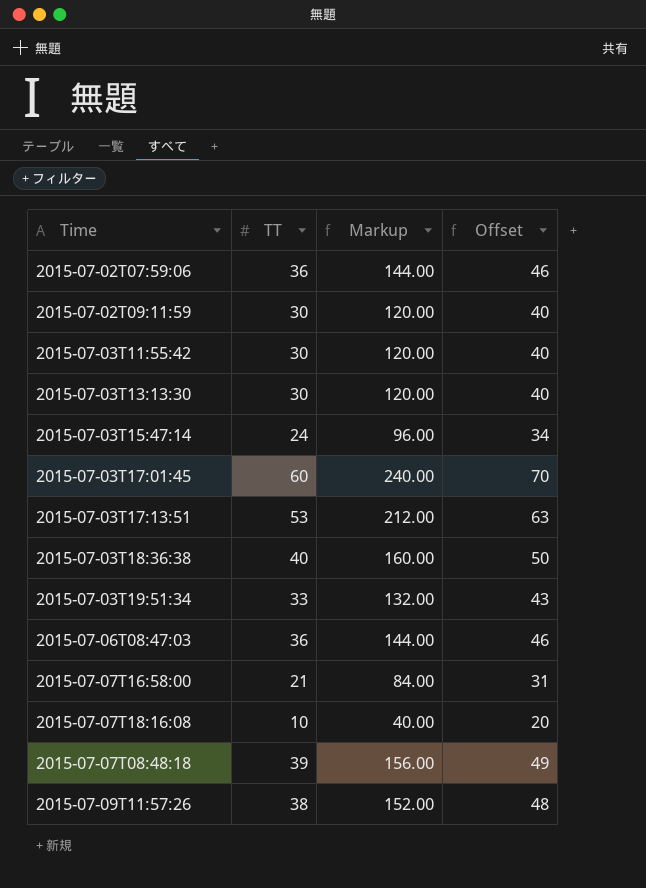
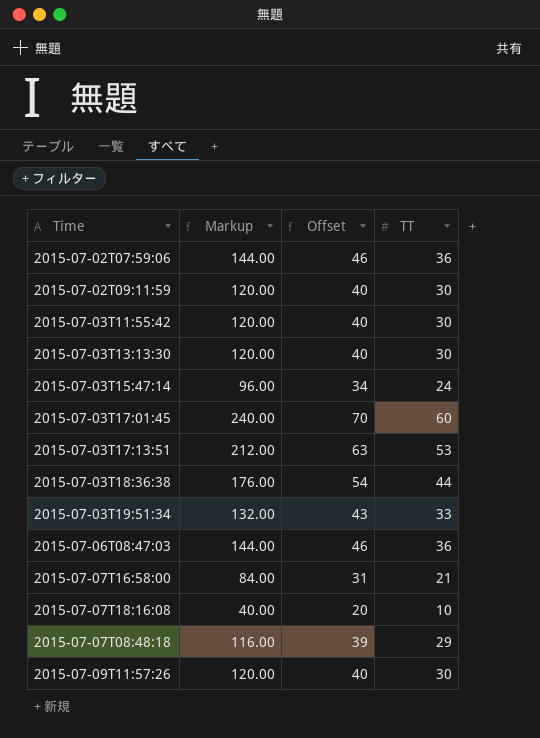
column TT | position: 2 -> 4
2015-07-03T18:36:38 | Markup: 160.00 -> 176.00
2015-07-03T18:36:38 | Offset: 50 -> 54
2015-07-03T18:36:38 | TT: 40 -> 44
2015-07-07T08:48:18 | Markup: 156.00 -> 116.00
2015-07-07T08:48:18 | Offset: 49 -> 39
2015-07-07T08:48:18 | TT: 39 -> 29
2015-07-09T11:57:26 | Markup: 152.00 -> 120.00
2015-07-09T11:57:26 | Offset: 48 -> 40
2015-07-09T11:57:26 | TT: 38 -> 30

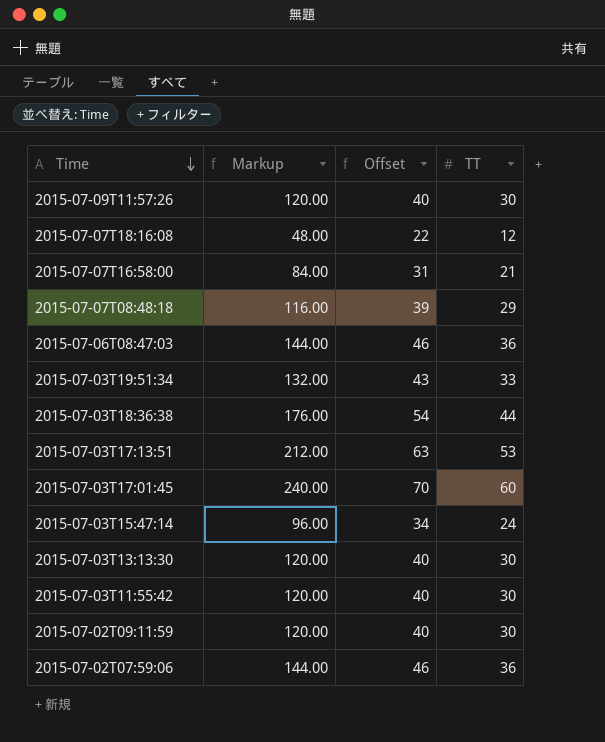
row order: none -> Time descending
2015-07-07T18:16:08 | Markup: 40.00 -> 48.00
2015-07-07T18:16:08 | Offset: 20 -> 22
2015-07-07T18:16:08 | TT: 10 -> 12

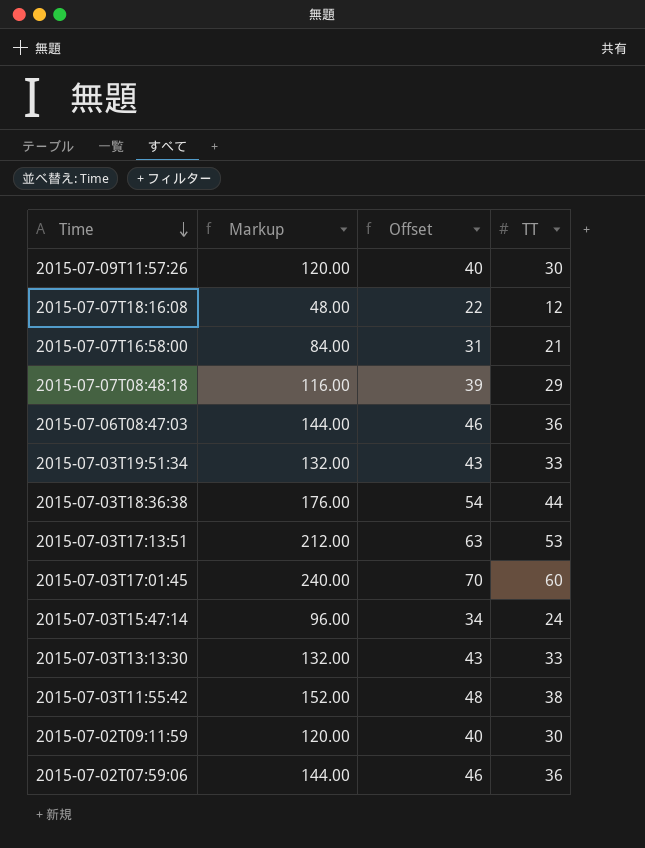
2015-07-03T13:13:30 | Markup: 120.00 -> 132.00
2015-07-03T13:13:30 | Offset: 40 -> 43
2015-07-03T13:13:30 | TT: 30 -> 33
2015-07-03T11:55:42 | Markup: 120.00 -> 152.00
2015-07-03T11:55:42 | Offset: 40 -> 48
2015-07-03T11:55:42 | TT: 30 -> 38

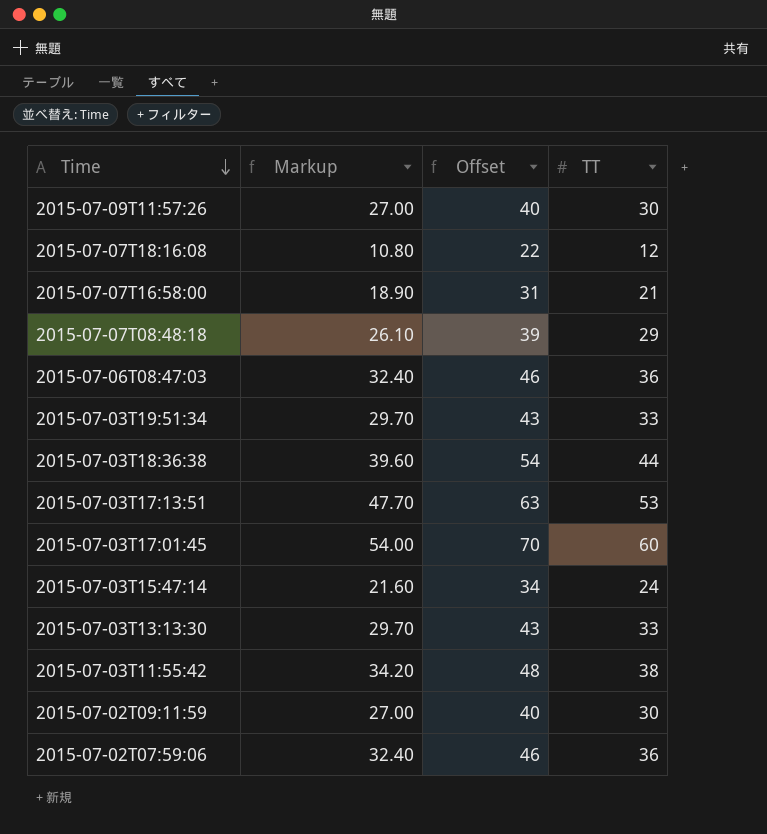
column Markup | formula: [TT] * 4 -> [TT] * 0.9

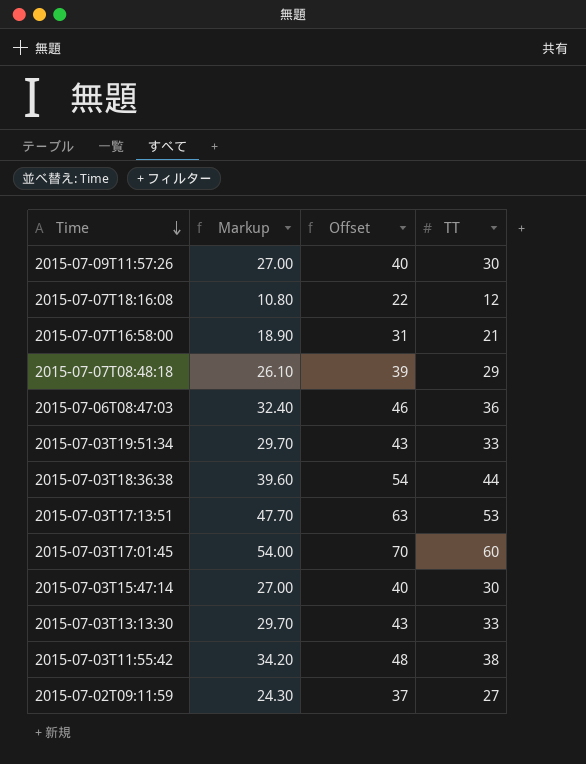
row 2015-07-02T07:59:06: 32.40 | 46 | 36 -> none
2015-07-03T15:47:14 | Markup: 21.60 -> 27.00
2015-07-03T15:47:14 | Offset: 34 -> 40
2015-07-03T15:47:14 | TT: 24 -> 30
2015-07-02T09:11:59 | Markup: 27.00 -> 24.30
2015-07-02T09:11:59 | Offset: 40 -> 37
2015-07-02T09:11:59 | TT: 30 -> 27

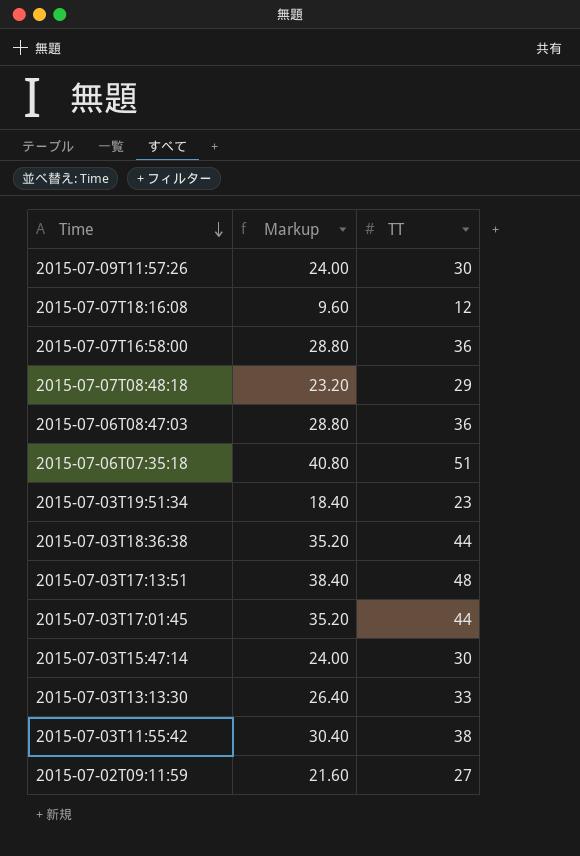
column Offset | formula: [TT] + 10 -> none
column Markup | formula: [TT] * 0.9 -> [TT] * 0.8
2015-07-07T16:58:00 | TT: 21 -> 36
row 2015-07-06T07:35:18: none -> 40.80 | 51
2015-07-03T19:51:34 | TT: 33 -> 23
2015-07-03T17:13:51 | TT: 53 -> 48
2015-07-03T17:01:45 | TT: 60 -> 44

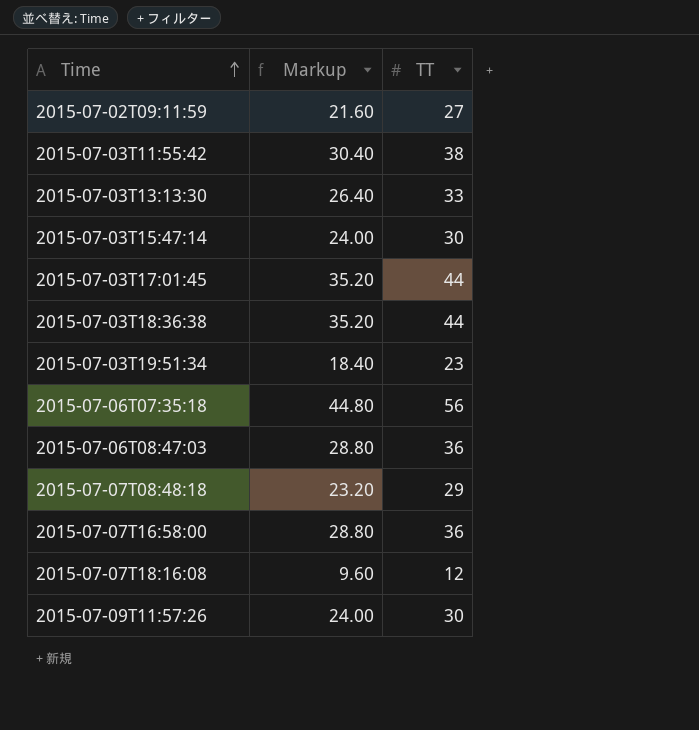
row order: Time descending -> Time ascending
row 2015-07-03T17:13:51: 38.40 | 48 -> none
2015-07-06T07:35:18 | Markup: 40.80 -> 44.80
2015-07-06T07:35:18 | TT: 51 -> 56

